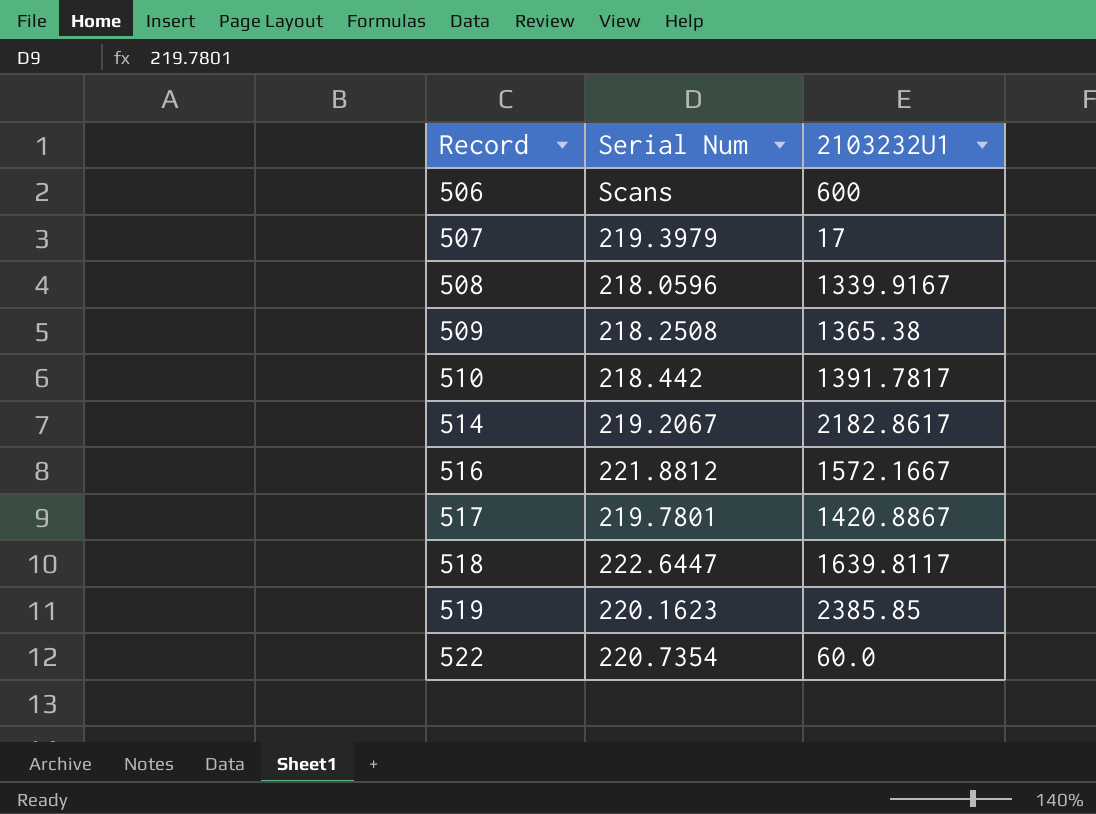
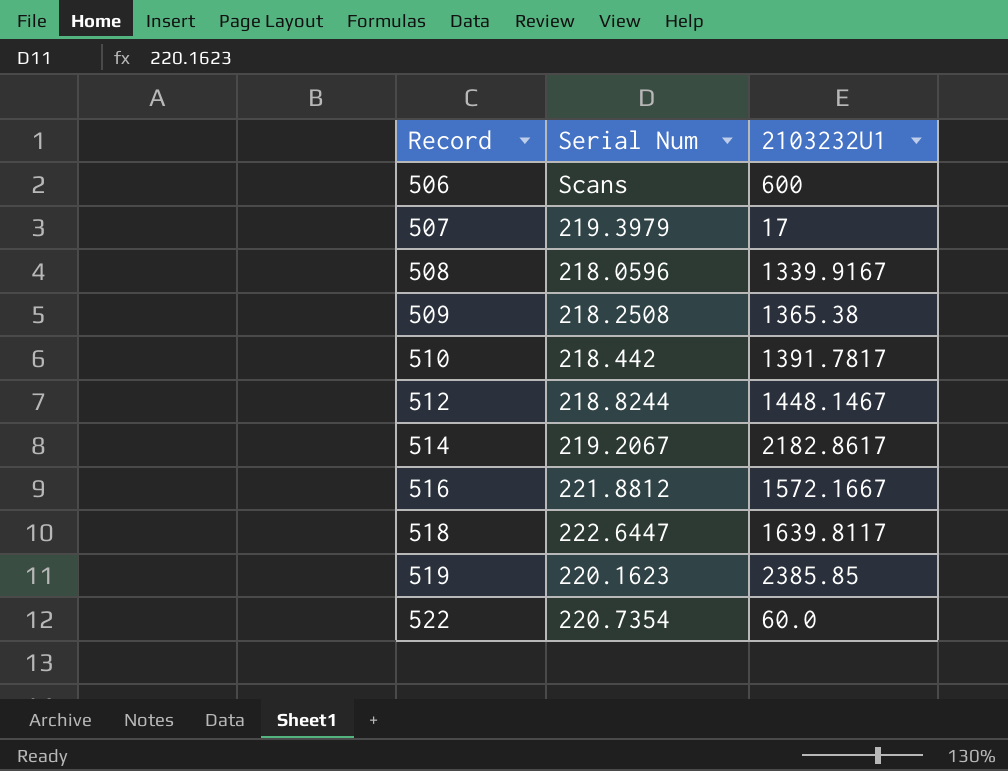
row 517: 219.7801 | 1420.8867 -> none
row 512: none -> 218.8244 | 1448.1467

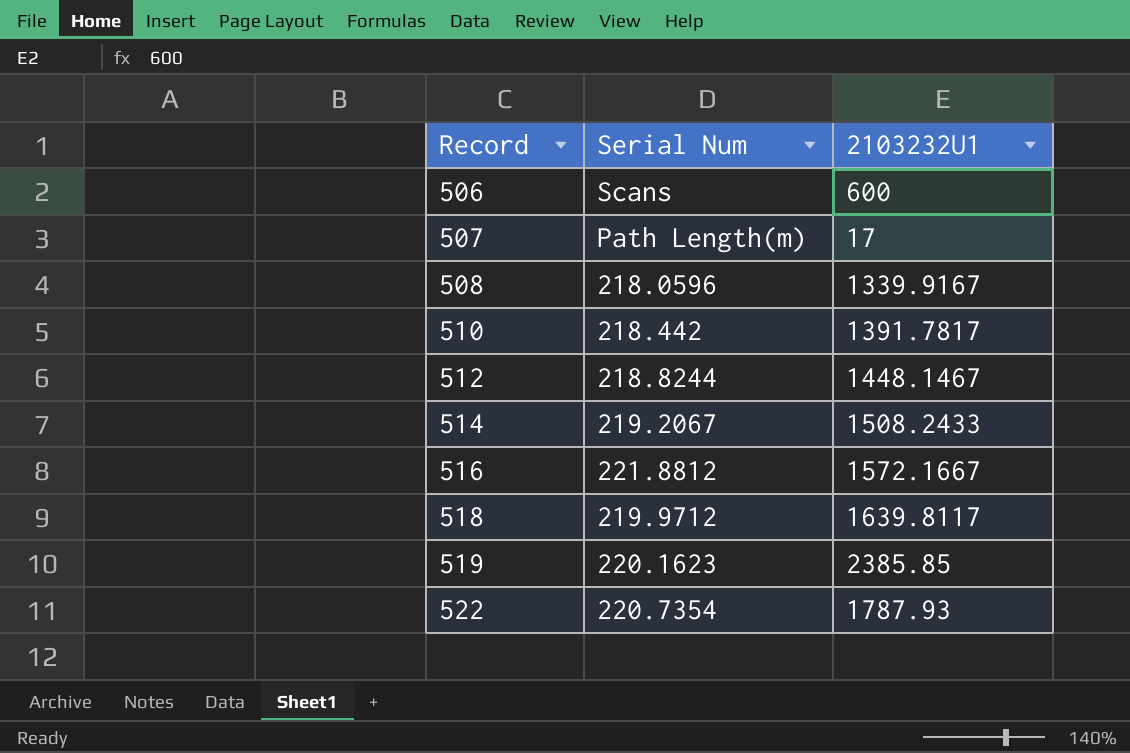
row 509: 218.2508 | 1365.38 -> none
507 | Serial Num: 219.3979 -> Path Length(m)
514 | 2103232U1: 2182.8617 -> 1508.2433
518 | Serial Num: 222.6447 -> 219.9712
522 | 2103232U1: 60.0 -> 1787.93

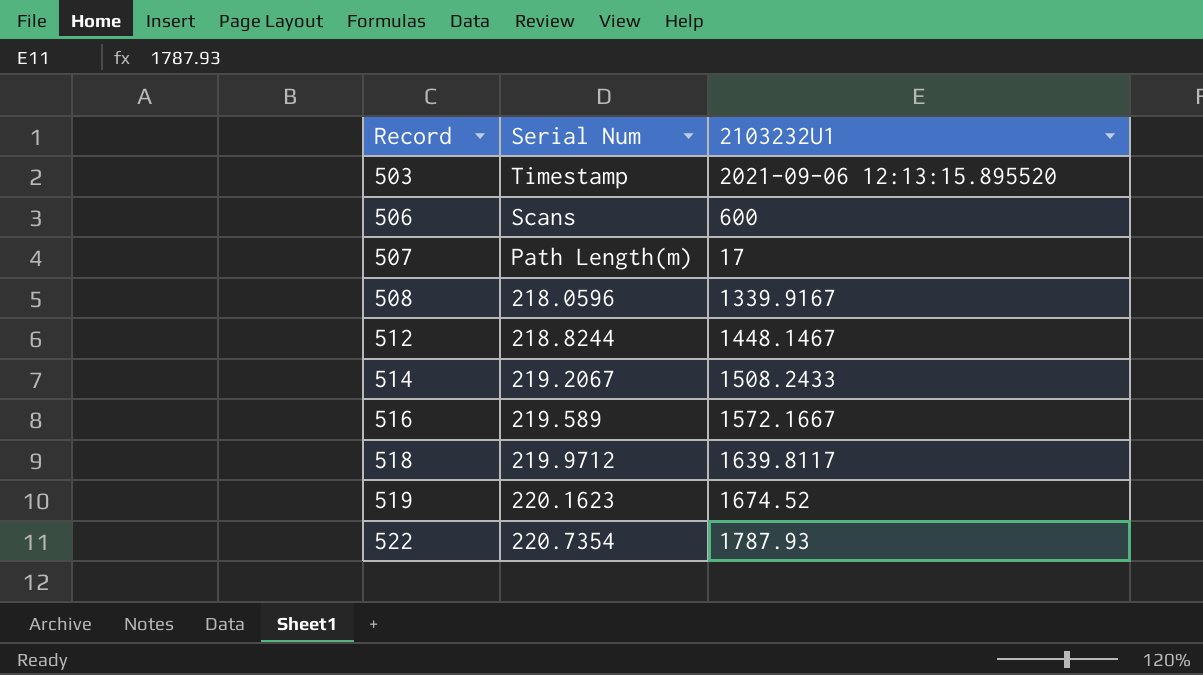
row 510: 218.442 | 1391.7817 -> none
row 503: none -> Timestamp | 2021-09-06 12:13:15.895520
516 | Serial Num: 221.8812 -> 219.589
519 | 2103232U1: 2385.85 -> 1674.52

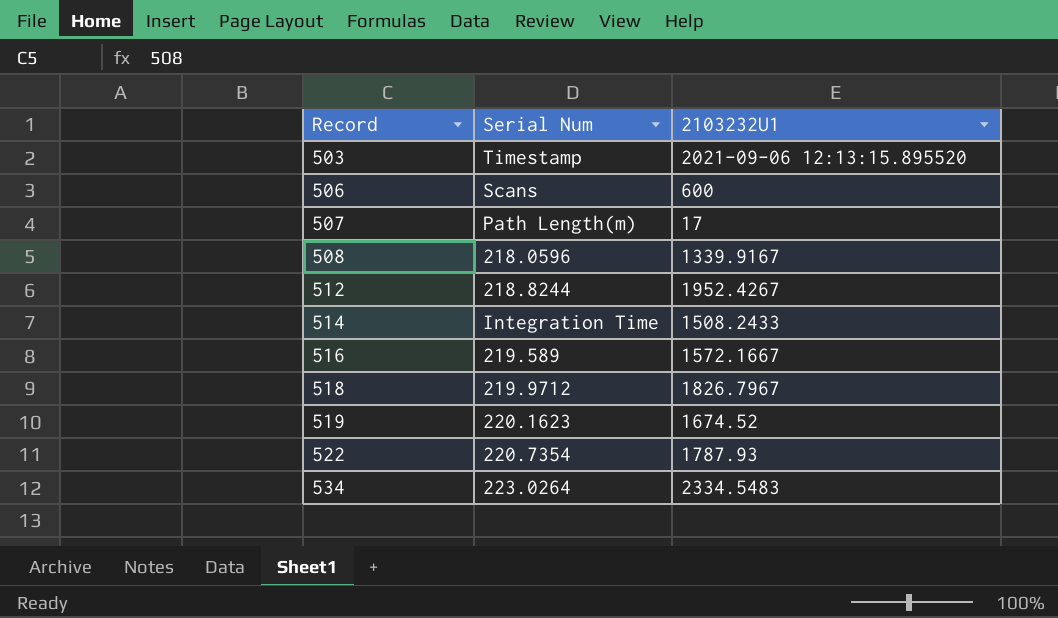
512 | 2103232U1: 1448.1467 -> 1952.4267
514 | Serial Num: 219.2067 -> Integration Time
518 | 2103232U1: 1639.8117 -> 1826.7967
row 534: none -> 223.0264 | 2334.5483

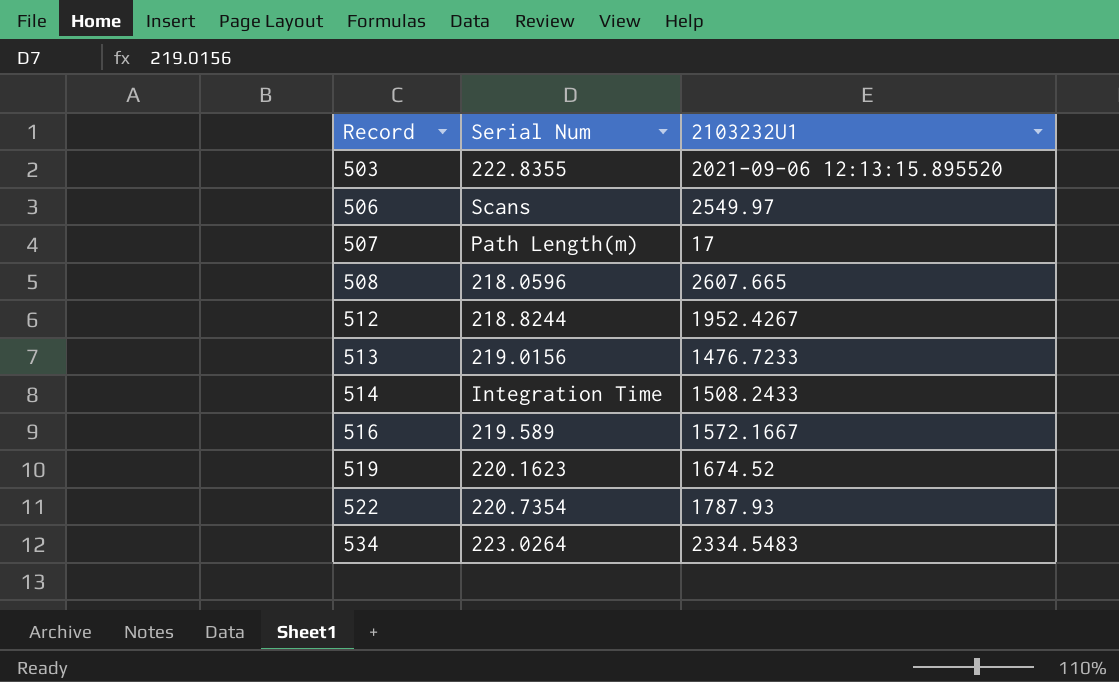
row 518: 219.9712 | 1826.7967 -> none
503 | Serial Num: Timestamp -> 222.8355
506 | 2103232U1: 600 -> 2549.97
508 | 2103232U1: 1339.9167 -> 2607.665
row 513: none -> 219.0156 | 1476.7233

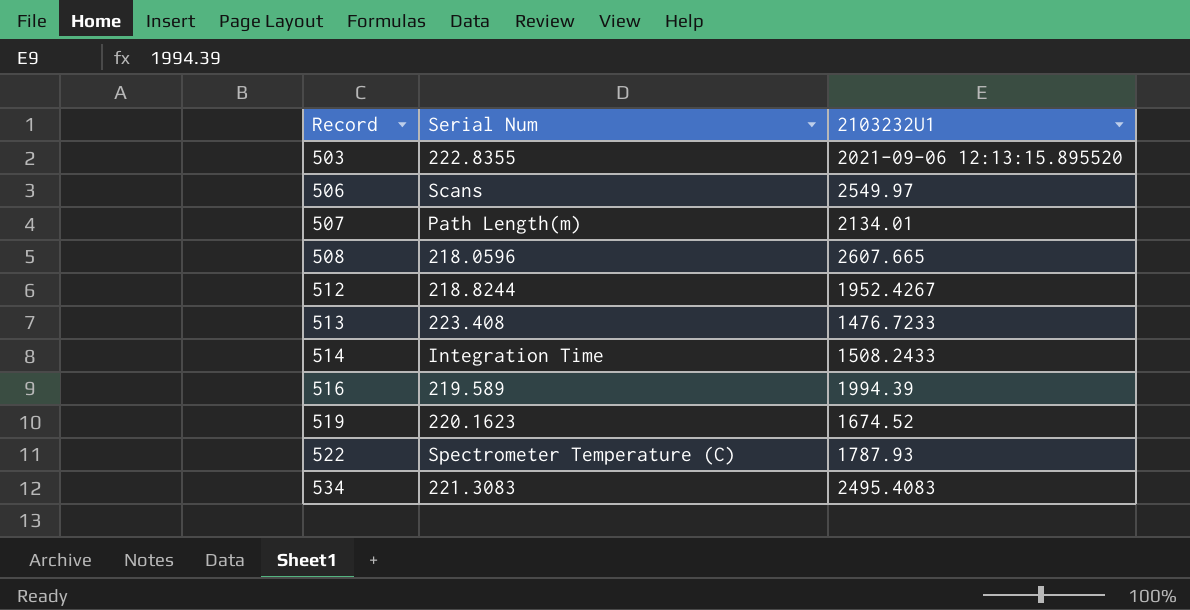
507 | 2103232U1: 17 -> 2134.01
513 | Serial Num: 219.0156 -> 223.408
516 | 2103232U1: 1572.1667 -> 1994.39
522 | Serial Num: 220.7354 -> Spectrometer Temperature (C)
534 | Serial Num: 223.0264 -> 221.3083
534 | 2103232U1: 2334.5483 -> 2495.4083

